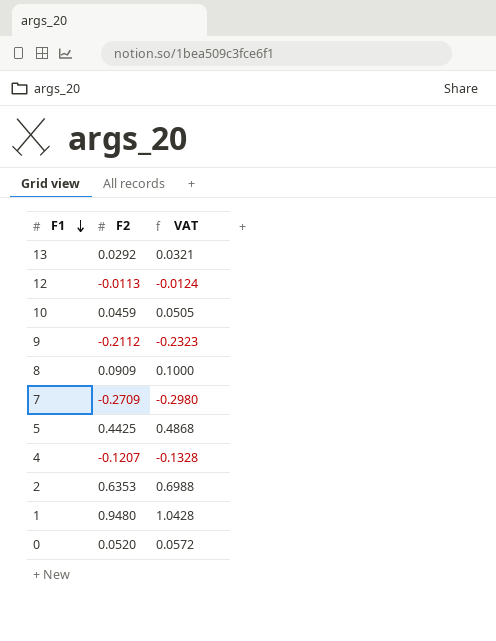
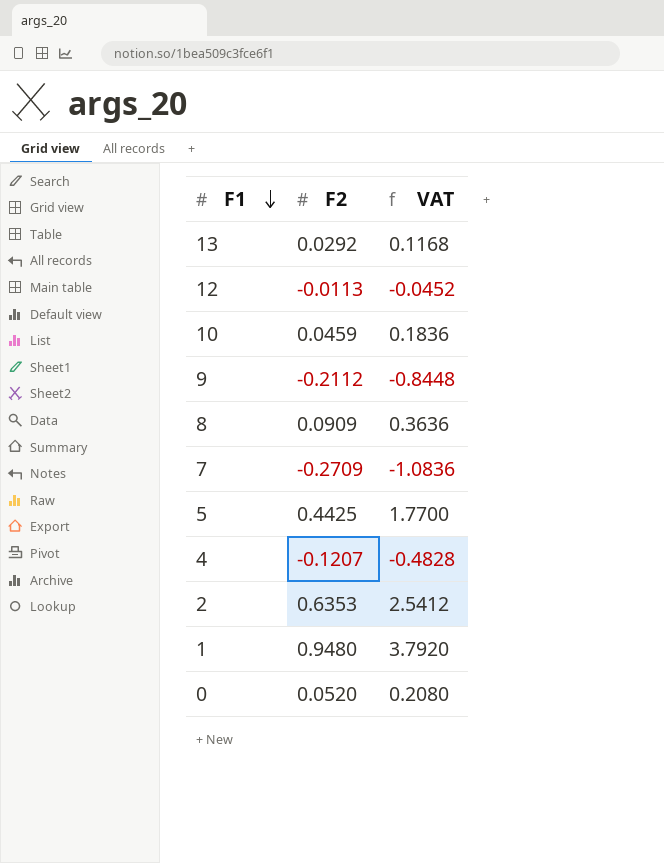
column VAT | formula: [F2] * 1.1 -> [F2] * 4

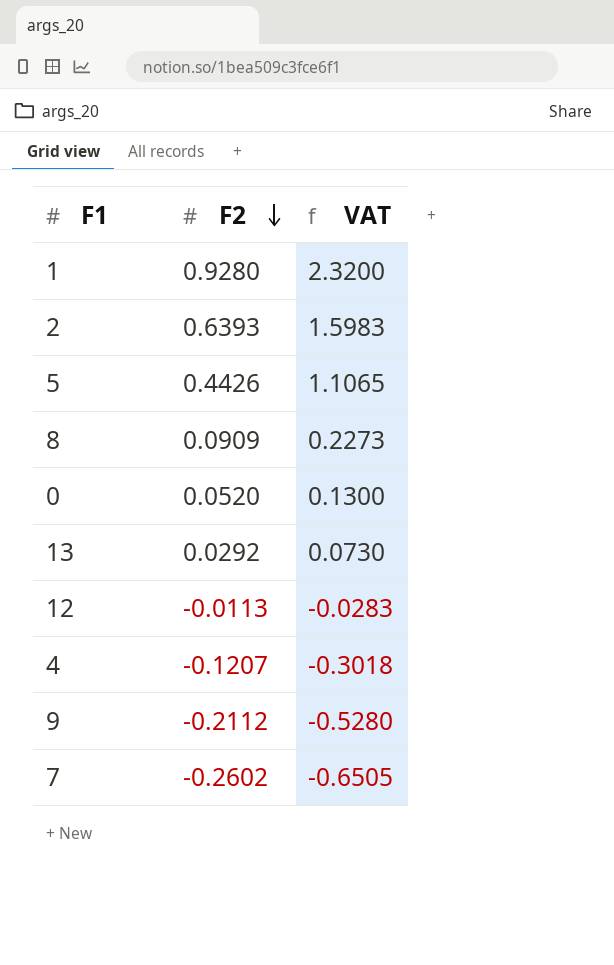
row order: F1 descending -> F2 descending
column VAT | formula: [F2] * 4 -> [F2] * 2.5
row 10: 0.0459 | 0.1836 -> none
1 | F2: 0.9480 -> 0.9280
2 | F2: 0.6353 -> 0.6393
5 | F2: 0.4425 -> 0.4426
7 | F2: -0.2709 -> -0.2602

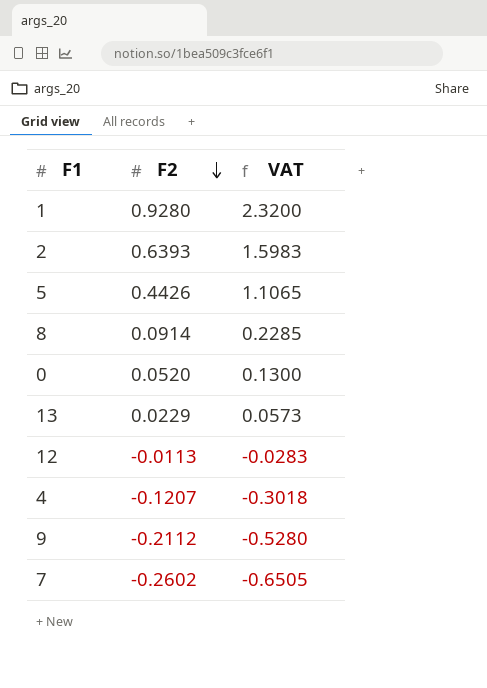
8 | F2: 0.0909 -> 0.0914
8 | VAT: 0.2273 -> 0.2285
13 | F2: 0.0292 -> 0.0229
13 | VAT: 0.0730 -> 0.0573

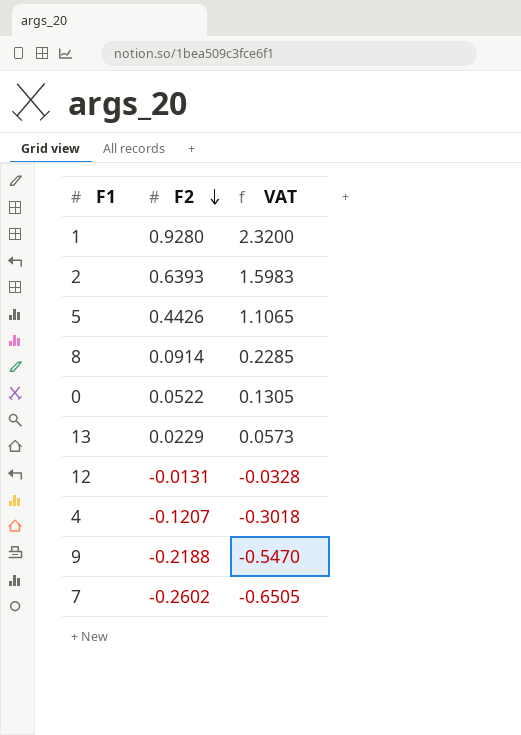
0 | F2: 0.0520 -> 0.0522
0 | VAT: 0.1300 -> 0.1305
12 | F2: -0.0113 -> -0.0131
12 | VAT: -0.0283 -> -0.0328
9 | F2: -0.2112 -> -0.2188
9 | VAT: -0.5280 -> -0.5470

